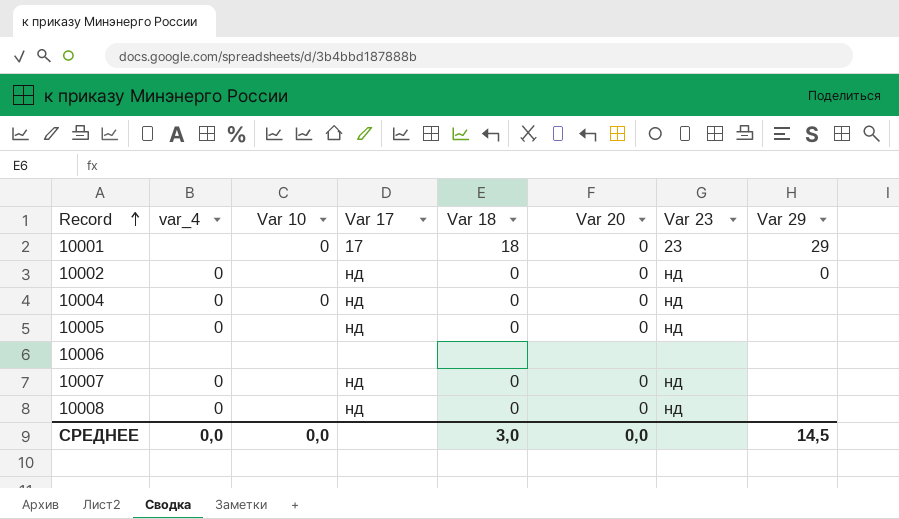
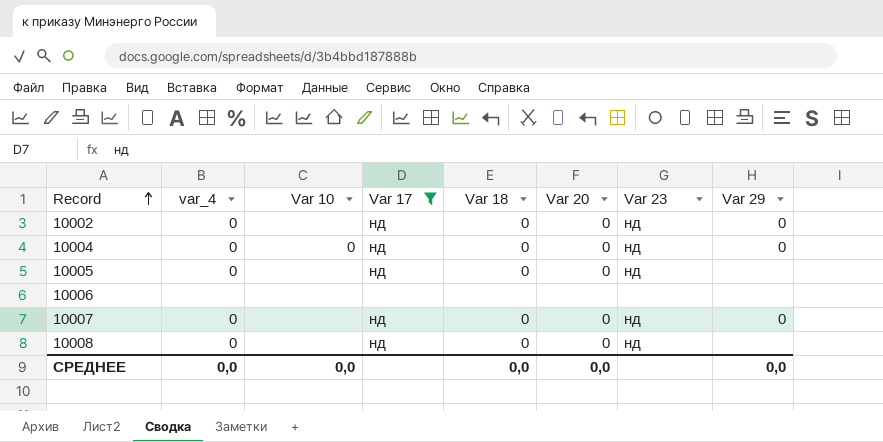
filter: none -> Var 17 != 17
10004 | Var 29: none -> 0
10007 | Var 29: none -> 0
СРЕДНЕЕ | Var 18: 3,0 -> 0,0
СРЕДНЕЕ | Var 29: 14,5 -> 0,0

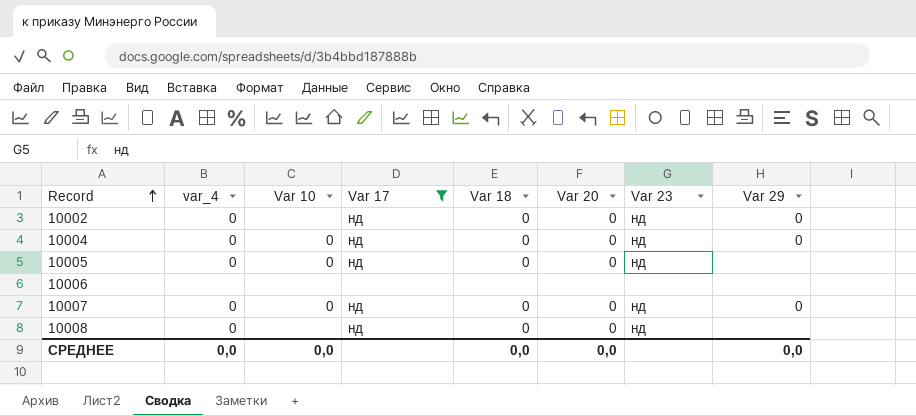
10005 | Var 10: none -> 0
10007 | Var 10: none -> 0

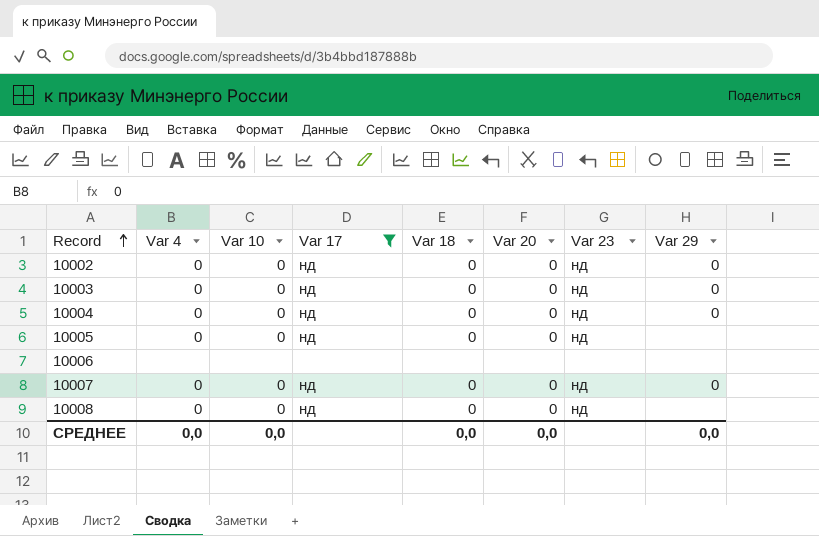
column name: var_4 -> Var 4
10002 | Var 10: none -> 0
row 10003: none -> 0 | 0 | нд | 0 | 0 | нд | 0
10008 | Var 10: none -> 0

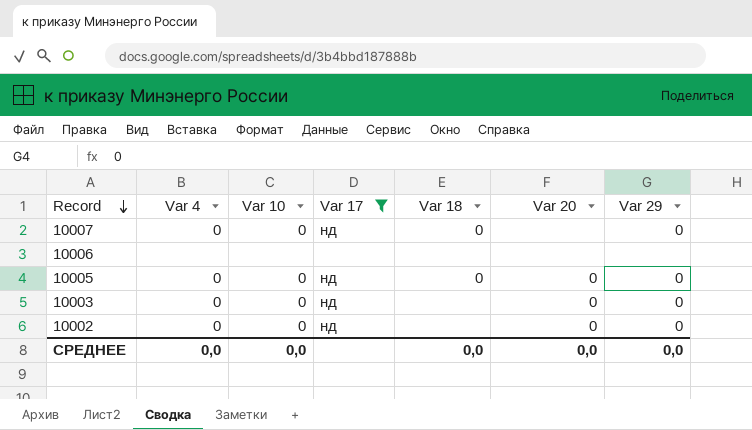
row order: Record ascending -> Record descending
column Var 23 | position: 7 -> none
row 10004: 0 | 0 | нд | 0 | 0 | нд | 0 -> none
row 10008: 0 | 0 | нд | 0 | 0 | нд | none -> none
10007 | Var 20: 0 -> none
10005 | Var 29: none -> 0
10003 | Var 18: 0 -> none
10002 | Var 18: 0 -> none

